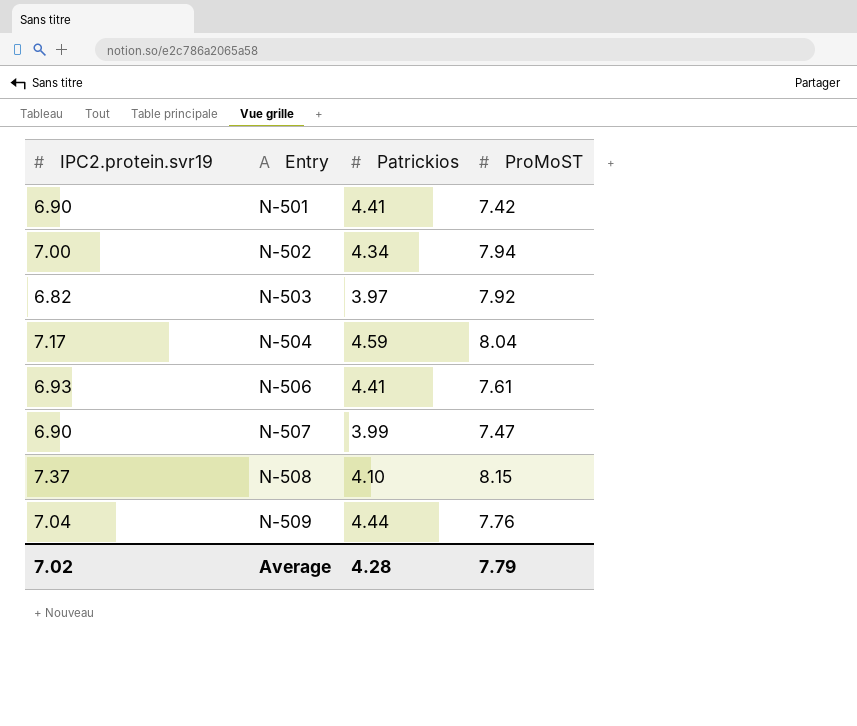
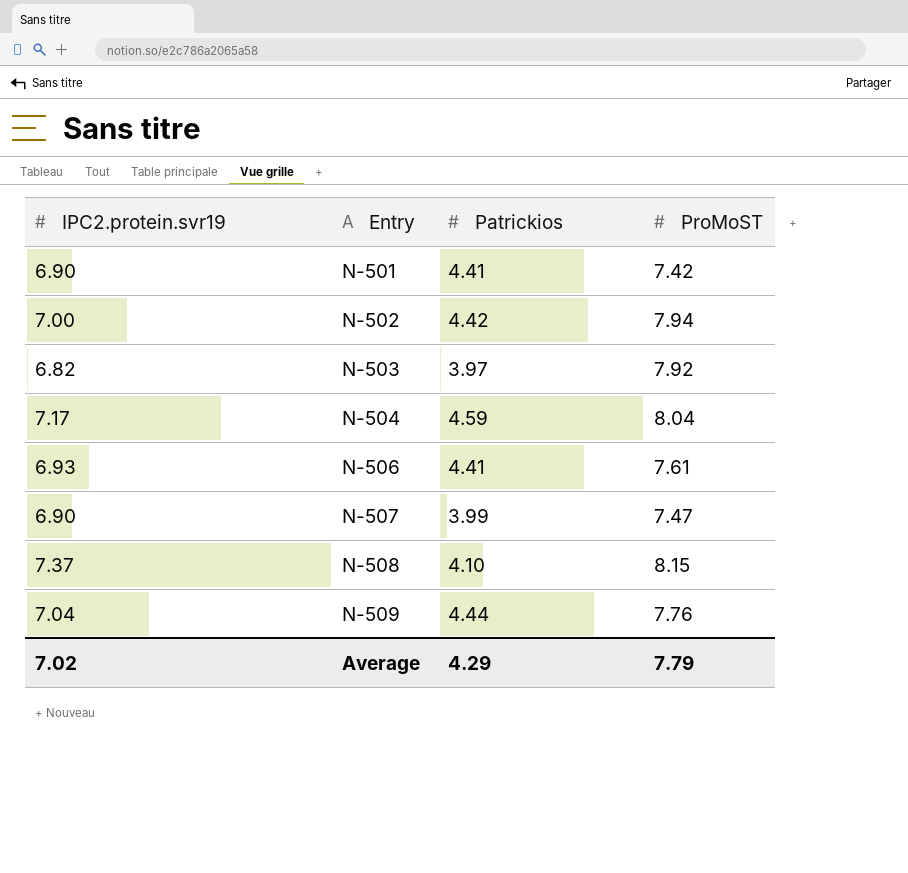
N-502 | Patrickios: 4.34 -> 4.42
Average | Patrickios: 4.28 -> 4.29

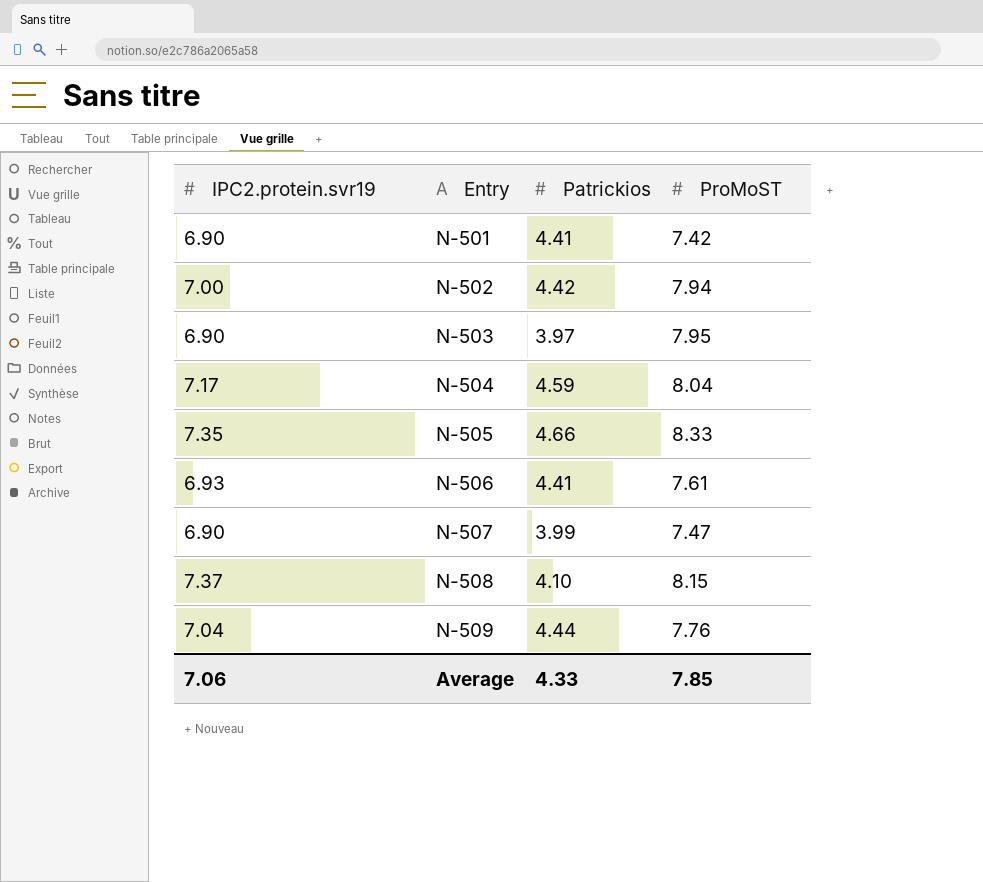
N-503 | IPC2.protein.svr19: 6.82 -> 6.90
N-503 | ProMoST: 7.92 -> 7.95
row N-505: none -> 7.35 | 4.66 | 8.33
Average | IPC2.protein.svr19: 7.02 -> 7.06
Average | Patrickios: 4.29 -> 4.33
Average | ProMoST: 7.79 -> 7.85

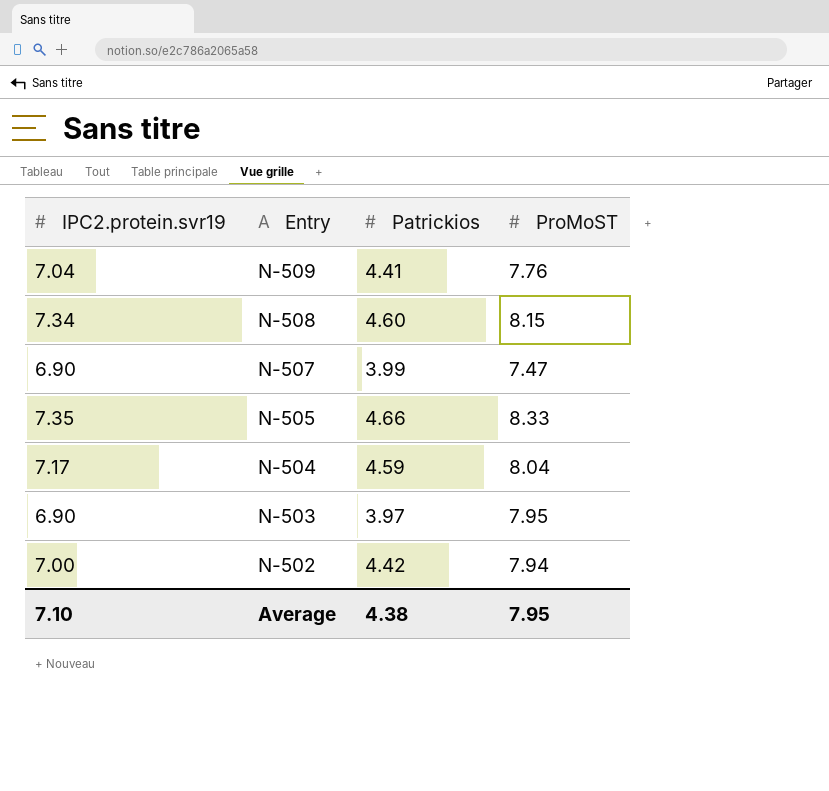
row order: Entry ascending -> Entry descending
row N-501: 6.90 | 4.41 | 7.42 -> none
row N-506: 6.93 | 4.41 | 7.61 -> none
N-509 | Patrickios: 4.44 -> 4.41
N-508 | IPC2.protein.svr19: 7.37 -> 7.34
N-508 | Patrickios: 4.10 -> 4.60
Average | IPC2.protein.svr19: 7.06 -> 7.10
Average | Patrickios: 4.33 -> 4.38
Average | ProMoST: 7.85 -> 7.95

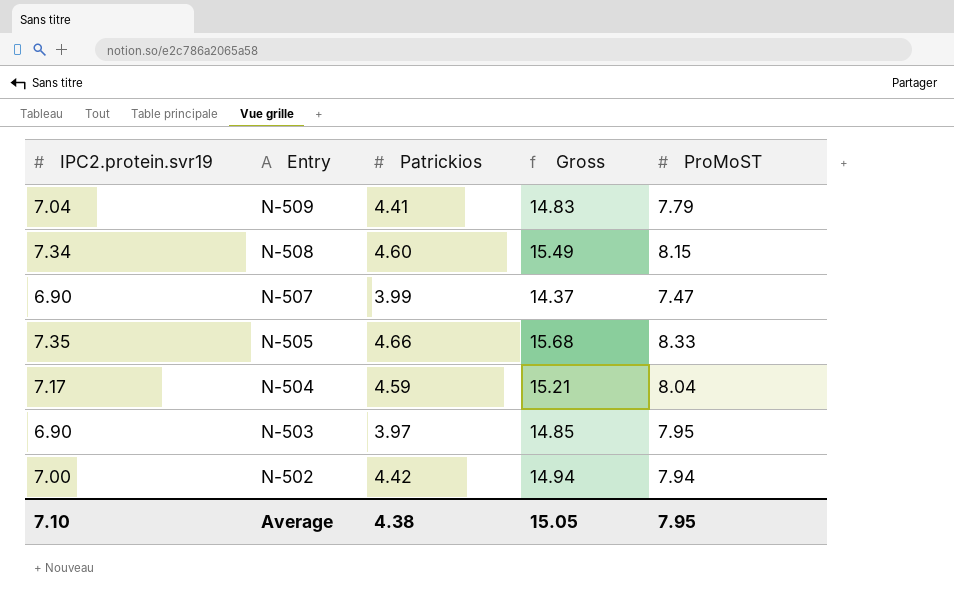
column Gross | formula: none -> [IPC2.protein.svr19] + [ProMoST]
N-509 | ProMoST: 7.76 -> 7.79

